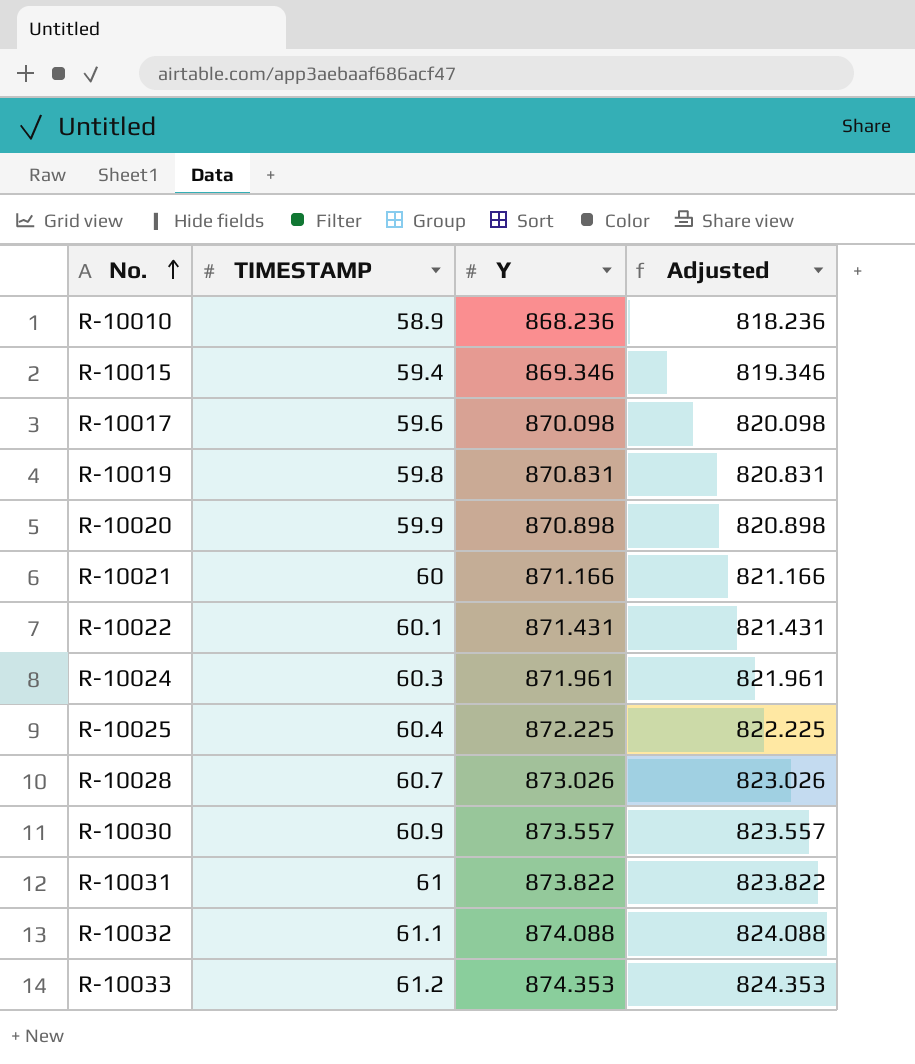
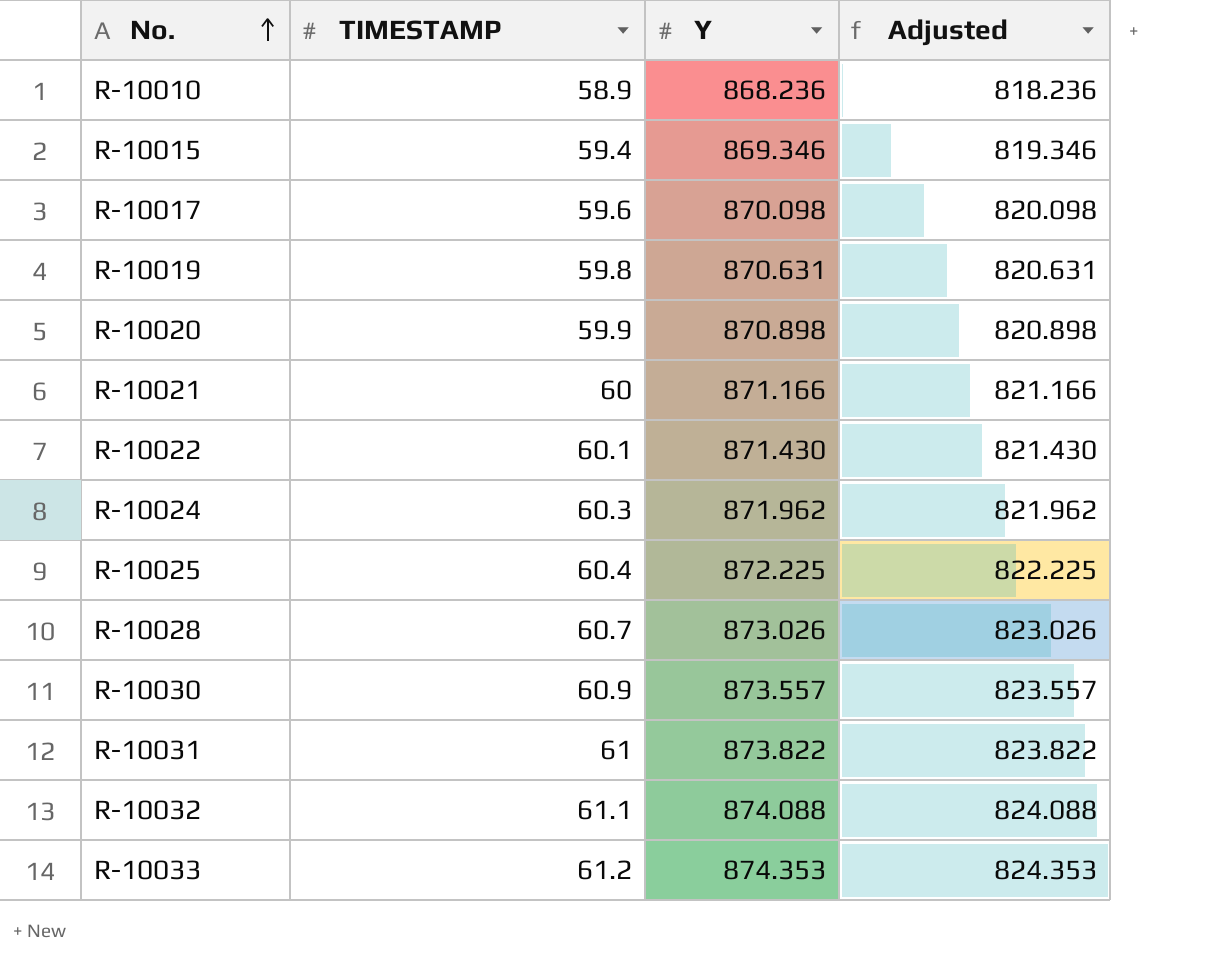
R-10019 | Y: 870.831 -> 870.631
R-10019 | Adjusted: 820.831 -> 820.631
R-10022 | Y: 871.431 -> 871.430
R-10022 | Adjusted: 821.431 -> 821.430
R-10024 | Y: 871.961 -> 871.962
R-10024 | Adjusted: 821.961 -> 821.962

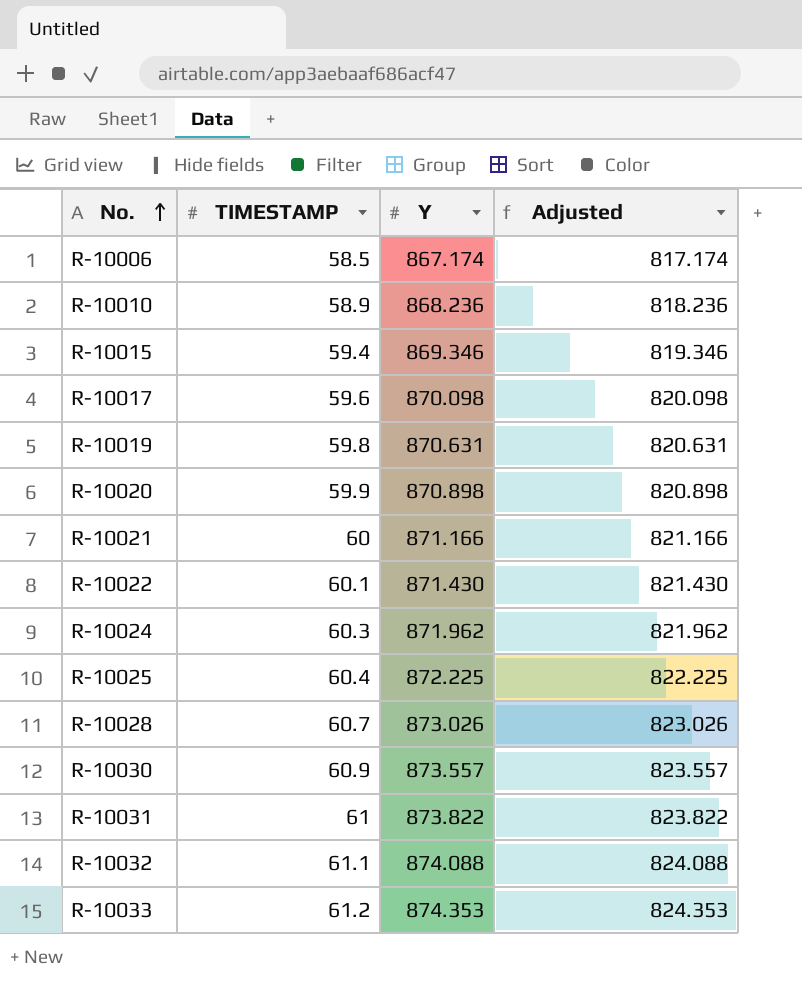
row R-10006: none -> 58.5 | 867.174 | 817.174

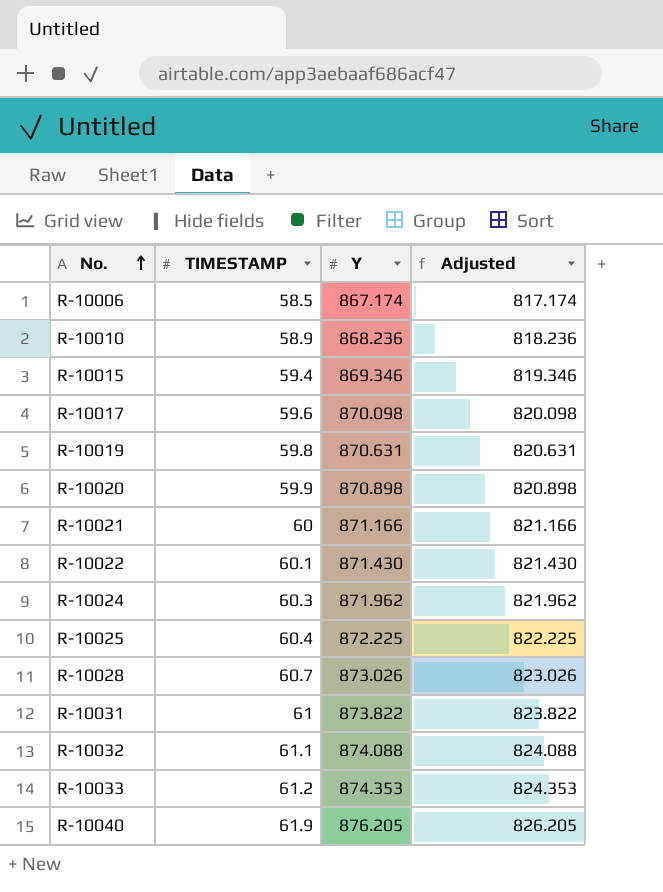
row R-10030: 60.9 | 873.557 | 823.557 -> none
row R-10040: none -> 61.9 | 876.205 | 826.205

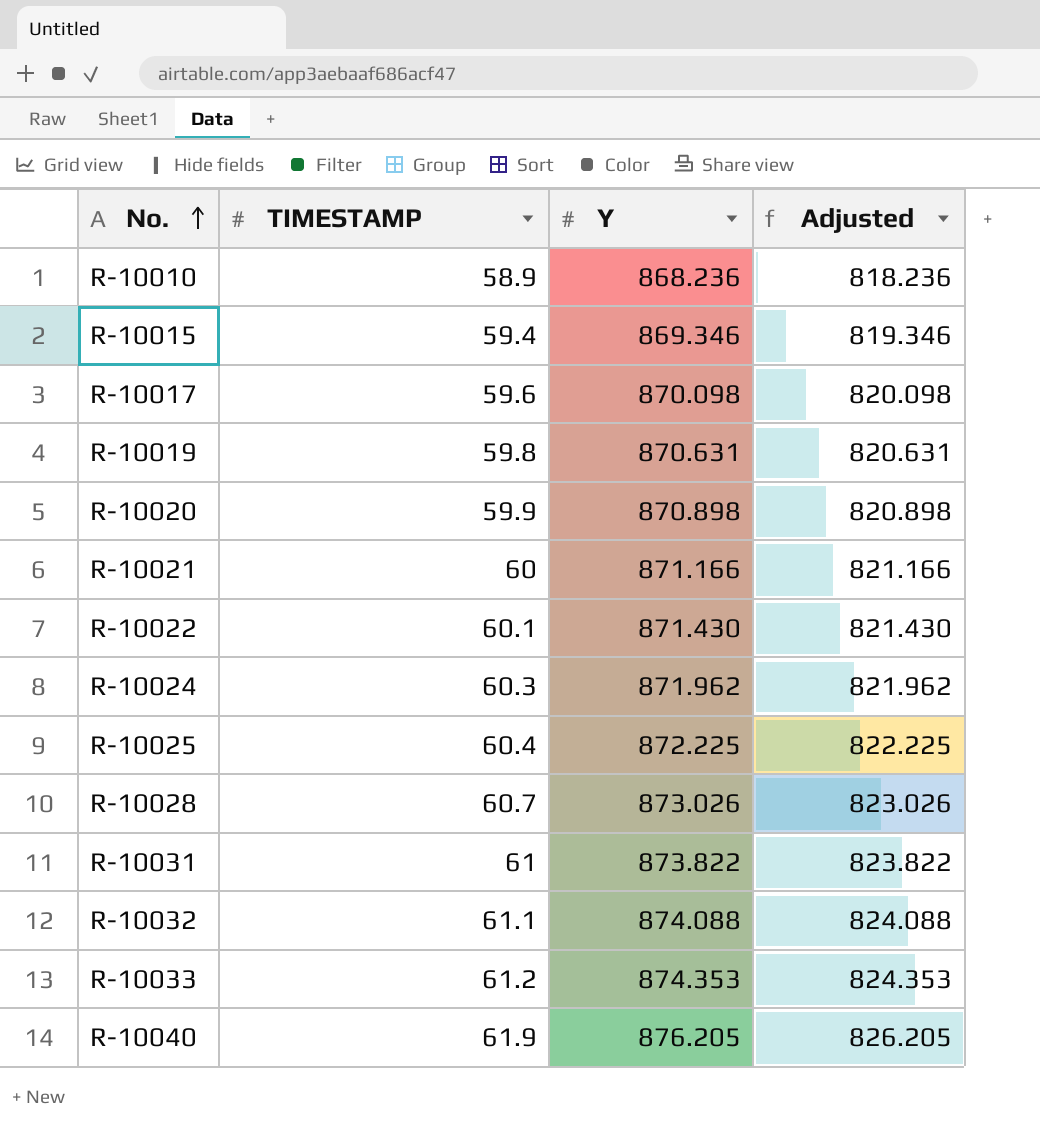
row R-10006: 58.5 | 867.174 | 817.174 -> none

